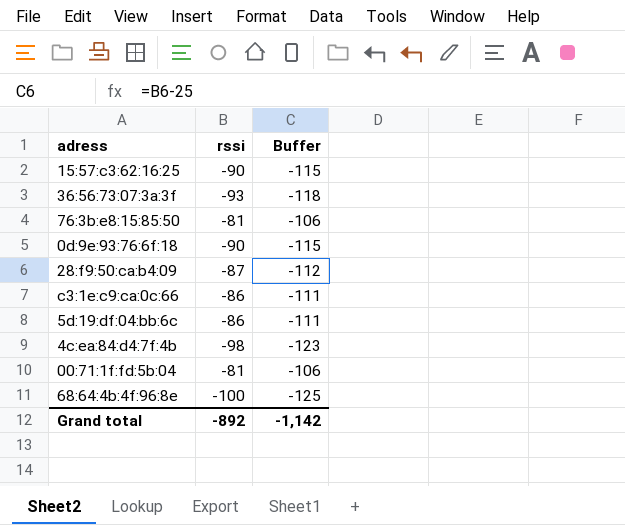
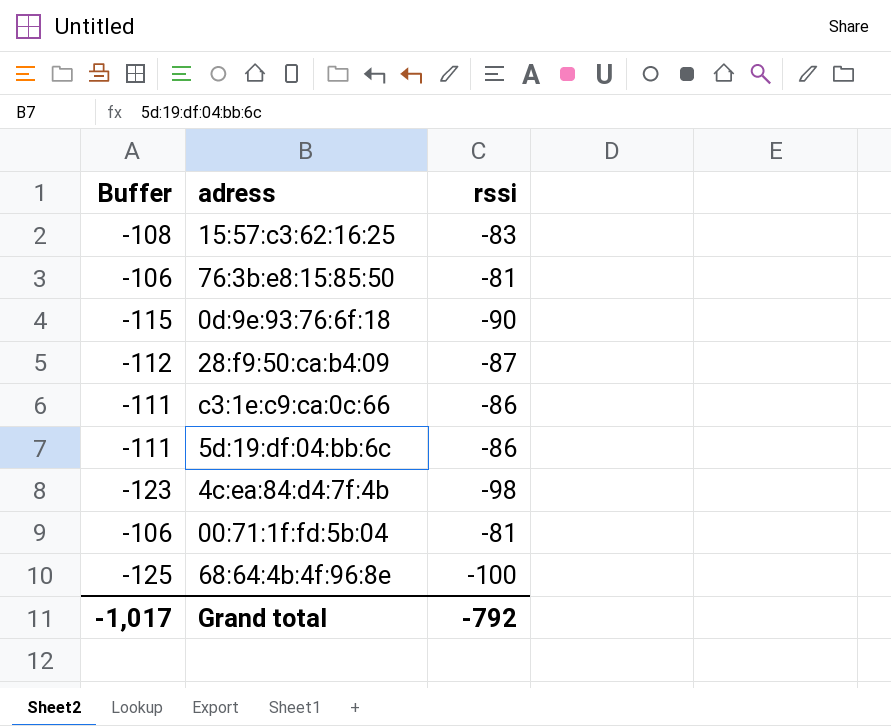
column Buffer | position: 3 -> 1
row 36:56:73:07:3a:3f: -93 | -118 -> none
15:57:c3:62:16:25 | Buffer: -115 -> -108
15:57:c3:62:16:25 | rssi: -90 -> -83
Grand total | Buffer: -1,142 -> -1,017
Grand total | rssi: -892 -> -792

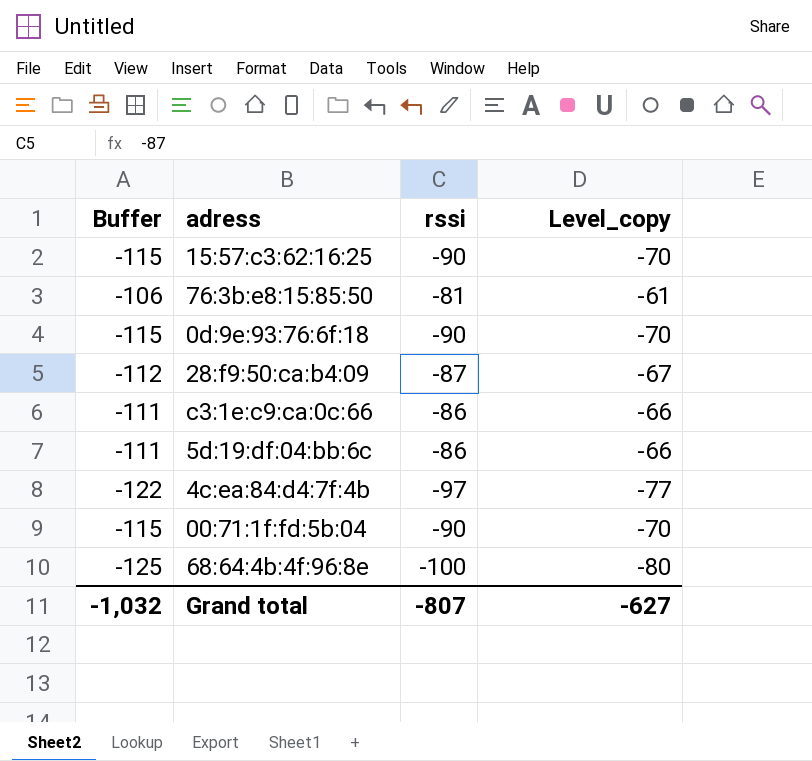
column Level_copy | formula: none -> [rssi] + 20
15:57:c3:62:16:25 | Buffer: -108 -> -115
15:57:c3:62:16:25 | rssi: -83 -> -90
4c:ea:84:d4:7f:4b | Buffer: -123 -> -122
4c:ea:84:d4:7f:4b | rssi: -98 -> -97
00:71:1f:fd:5b:04 | Buffer: -106 -> -115
00:71:1f:fd:5b:04 | rssi: -81 -> -90
Grand total | Buffer: -1,017 -> -1,032
Grand total | rssi: -792 -> -807

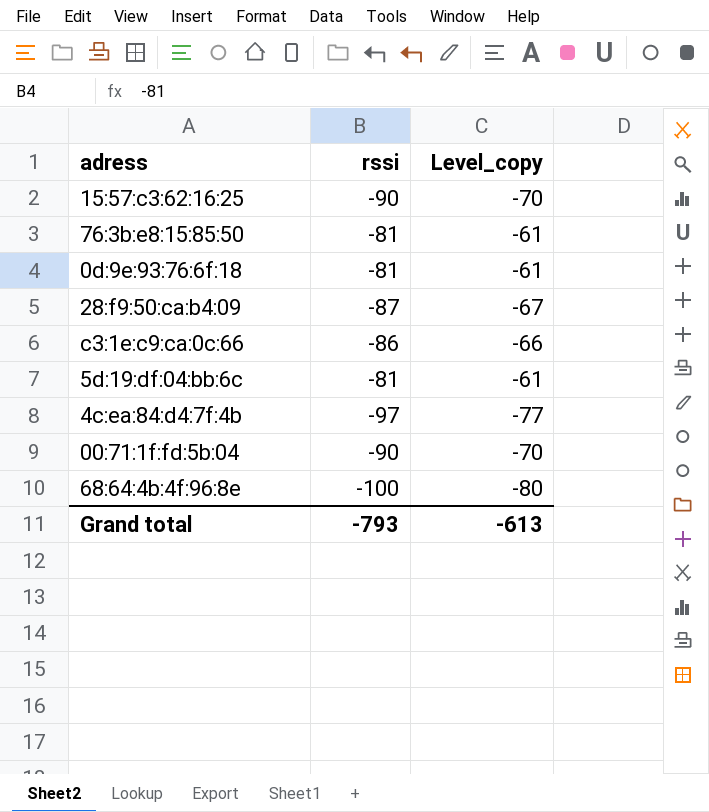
column Buffer | formula: [rssi] - 25 -> none
0d:9e:93:76:6f:18 | rssi: -90 -> -81
0d:9e:93:76:6f:18 | Level_copy: -70 -> -61
5d:19:df:04:bb:6c | rssi: -86 -> -81
5d:19:df:04:bb:6c | Level_copy: -66 -> -61
Grand total | rssi: -807 -> -793
Grand total | Level_copy: -627 -> -613

